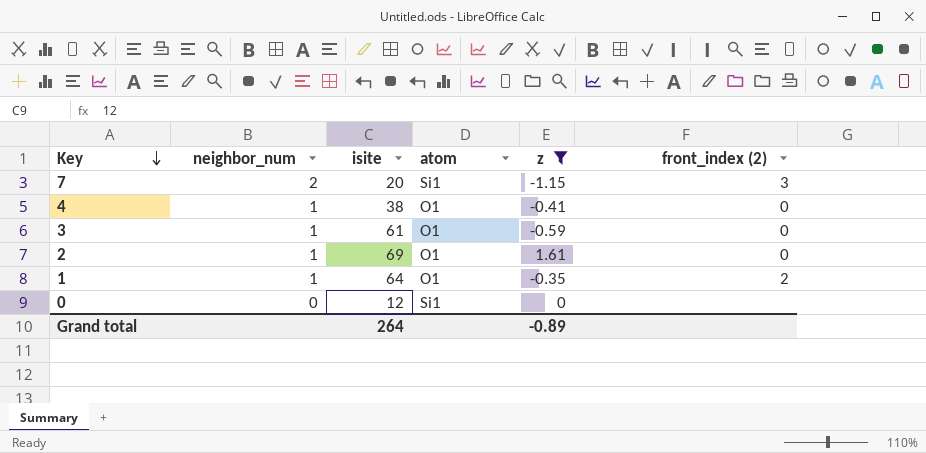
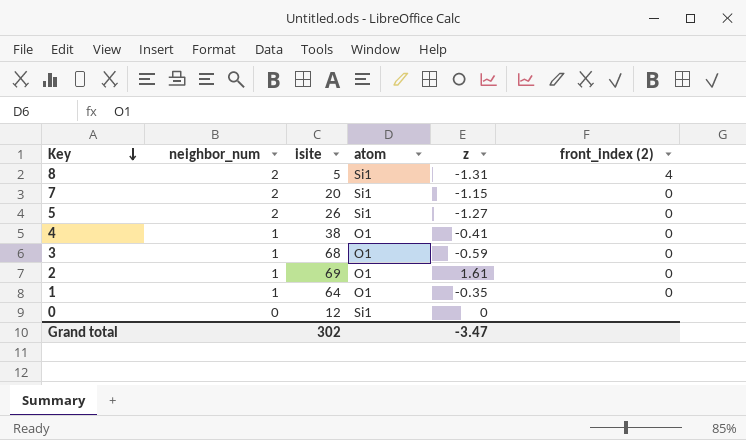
filter: z >= -1.15 -> none
7 | front_index (2): 3 -> 0
3 | isite: 61 -> 68
1 | front_index (2): 2 -> 0
Grand total | isite: 264 -> 302
Grand total | z: -0.89 -> -3.47

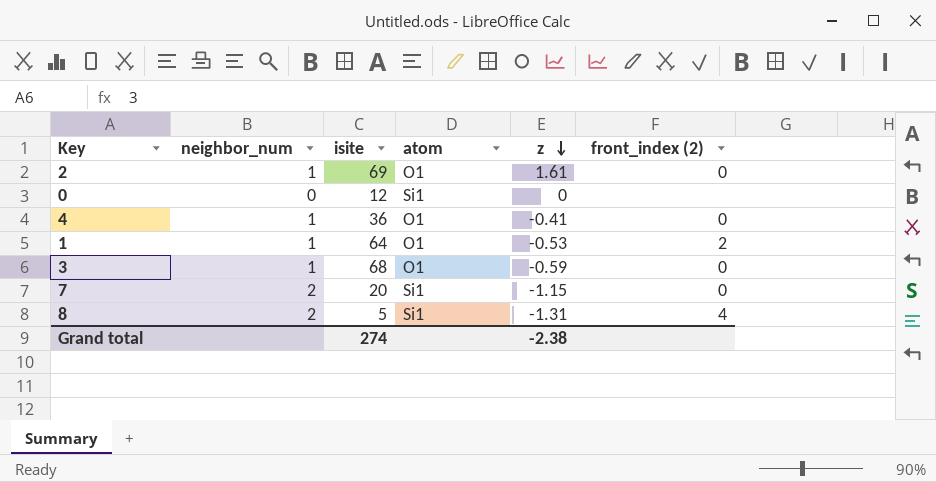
row order: Key descending -> z descending
row 5: 2 | 26 | Si1 | -1.27 | 0 -> none
4 | isite: 38 -> 36
1 | z: -0.35 -> -0.53
1 | front_index (2): 0 -> 2
Grand total | isite: 302 -> 274
Grand total | z: -3.47 -> -2.38

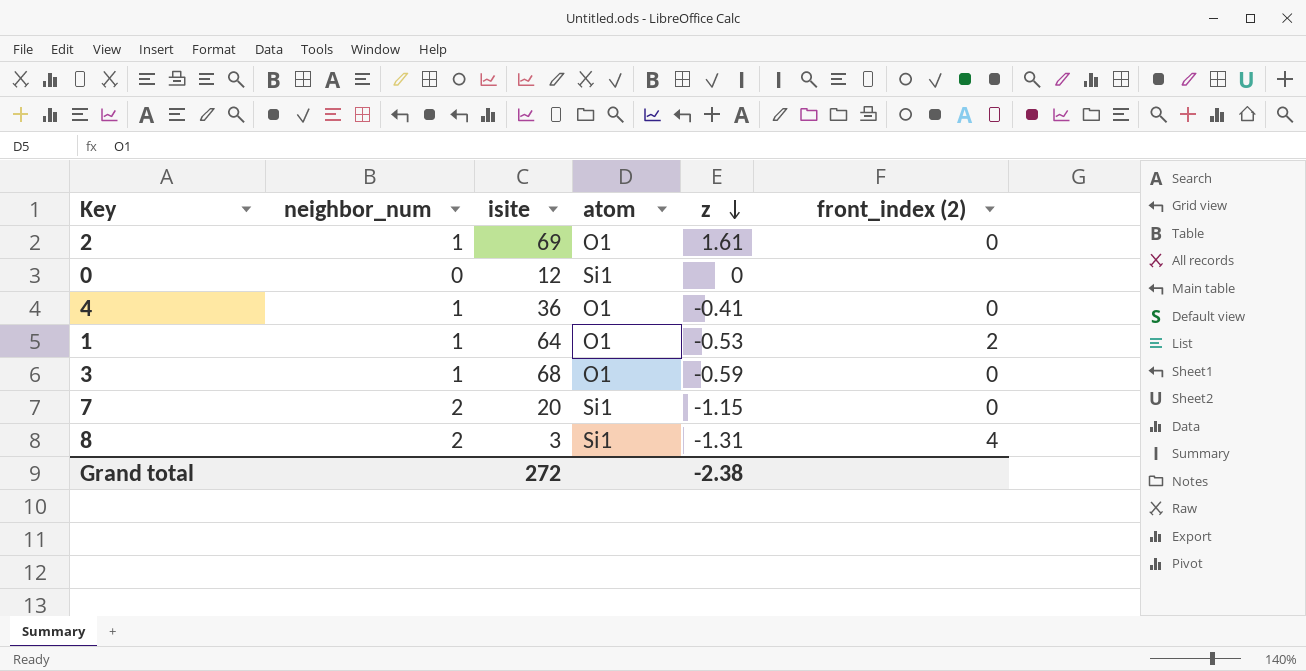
8 | isite: 5 -> 3
Grand total | isite: 274 -> 272

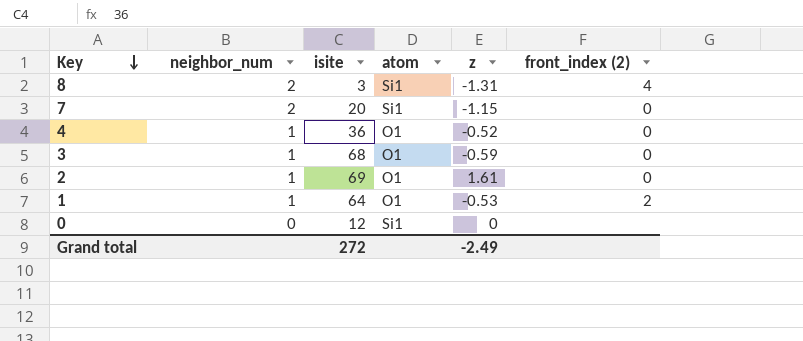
row order: z descending -> Key descending
4 | z: -0.41 -> -0.52
Grand total | z: -2.38 -> -2.49

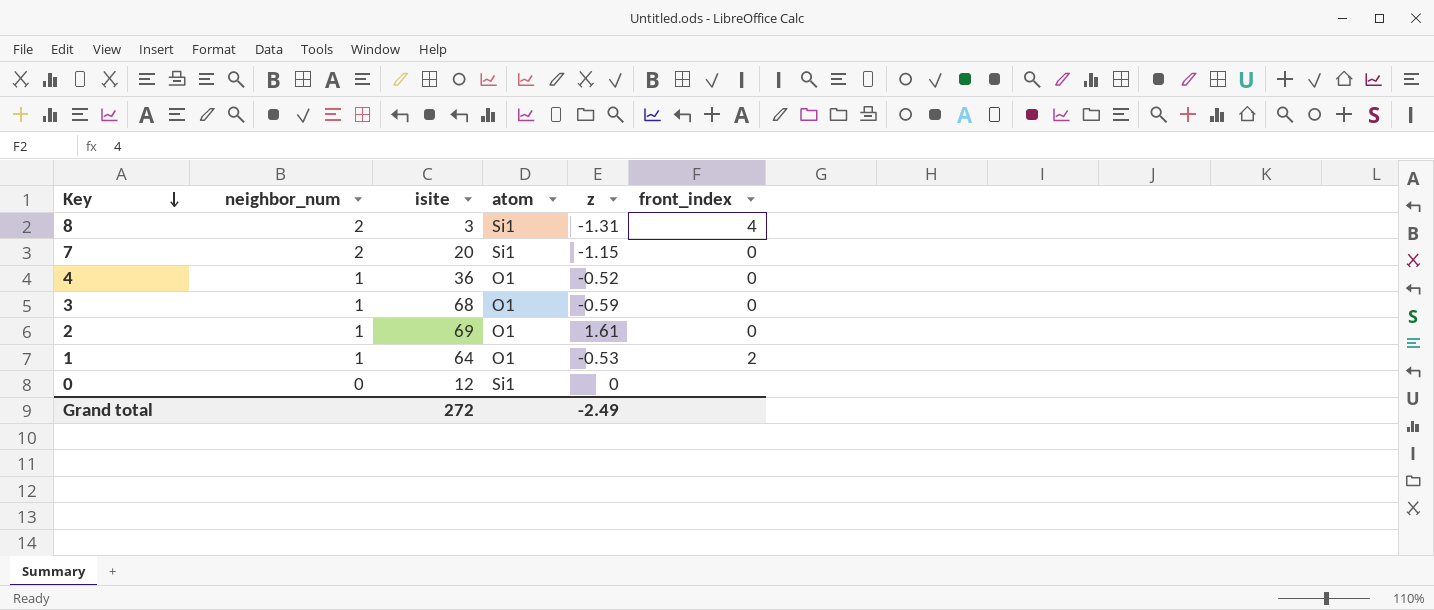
column name: front_index (2) -> front_index

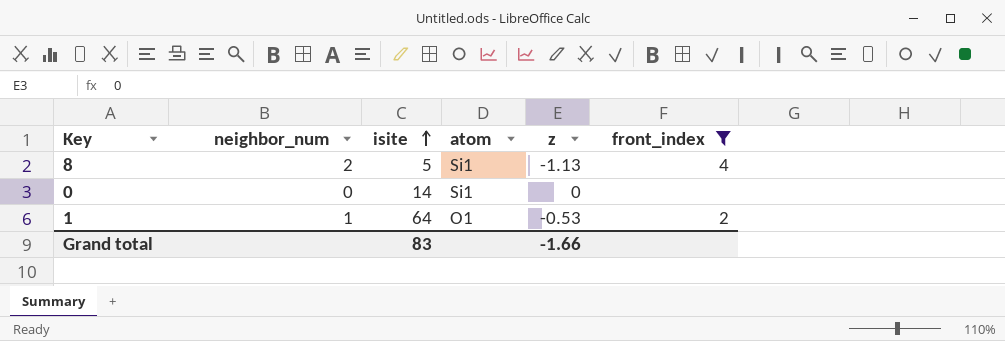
filter: none -> front_index != 0
row order: Key descending -> isite ascending
8 | isite: 3 -> 5
8 | z: -1.31 -> -1.13
0 | isite: 12 -> 14
Grand total | isite: 272 -> 83
Grand total | z: -2.49 -> -1.66

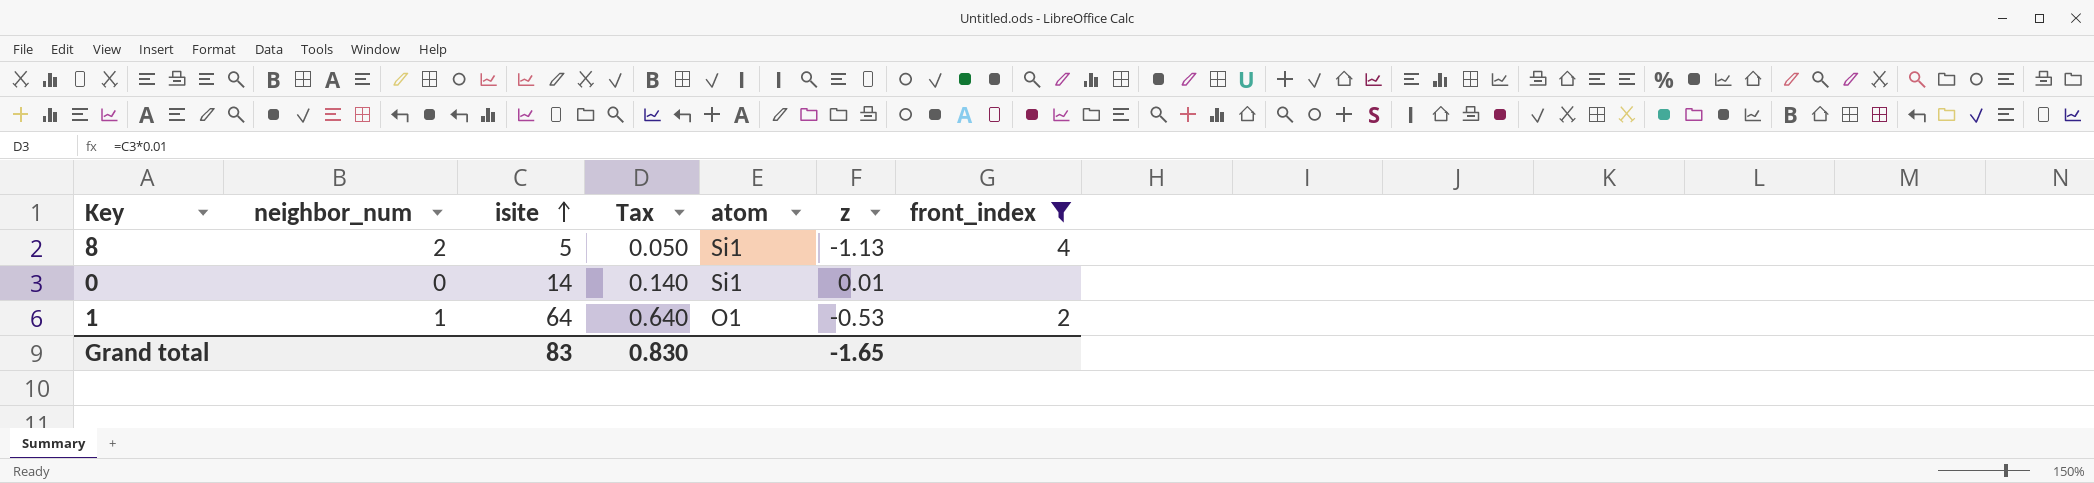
column Tax | formula: none -> [isite] * 0.01
0 | z: 0 -> 0.01
Grand total | z: -1.66 -> -1.65

